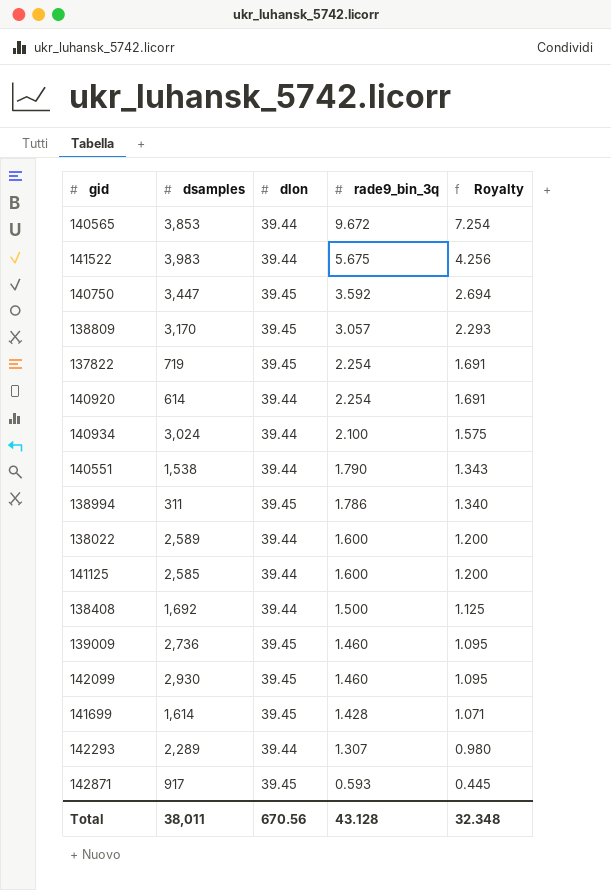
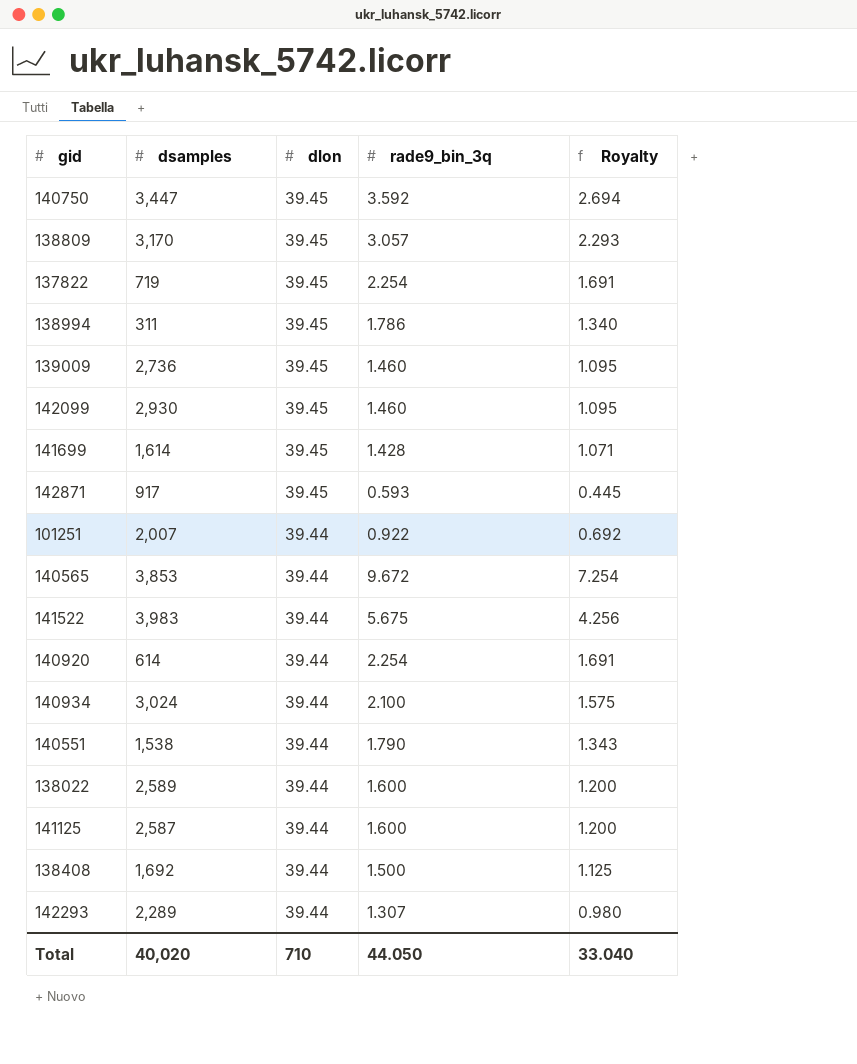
row order: rade9_bin_3q descending -> dlon descending
row 101251: none -> 2,007 | 39.44 | 0.922 | 0.692
141125 | dsamples: 2,585 -> 2,587
Total | dsamples: 38,011 -> 40,020
Total | dlon: 670.56 -> 710
Total | rade9_bin_3q: 43.128 -> 44.050
Total | Royalty: 32.348 -> 33.040

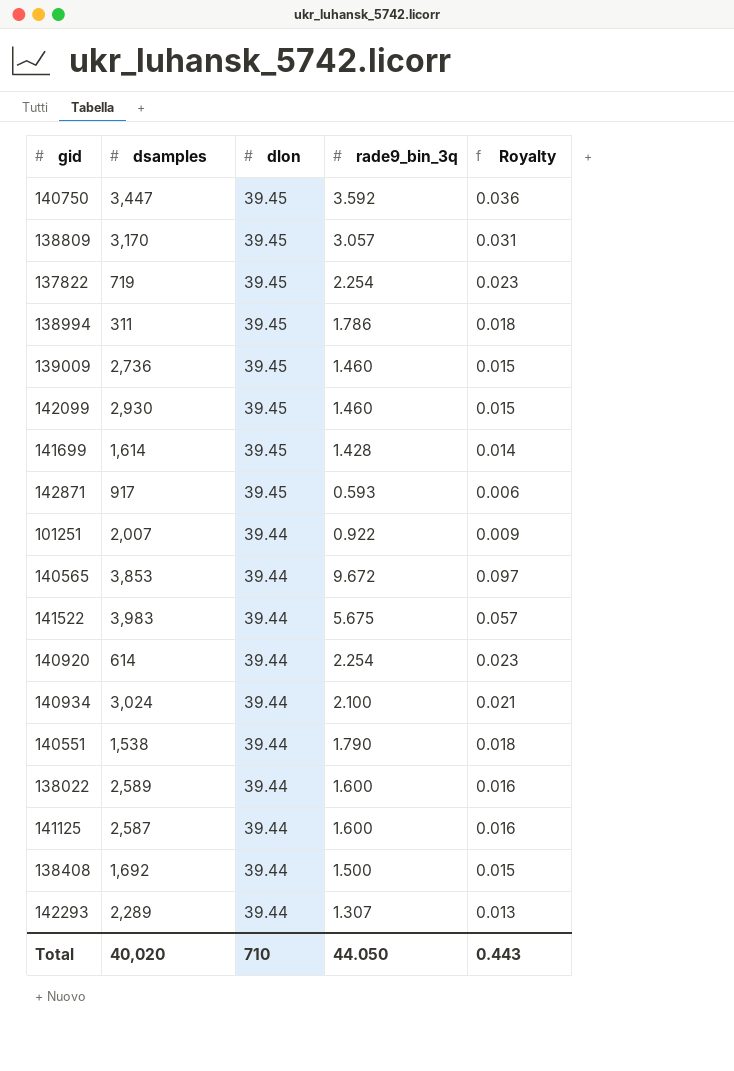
column Royalty | formula: [rade9_bin_3q] * 0.75 -> [rade9_bin_3q] * 0.01
Total | Royalty: 33.040 -> 0.443

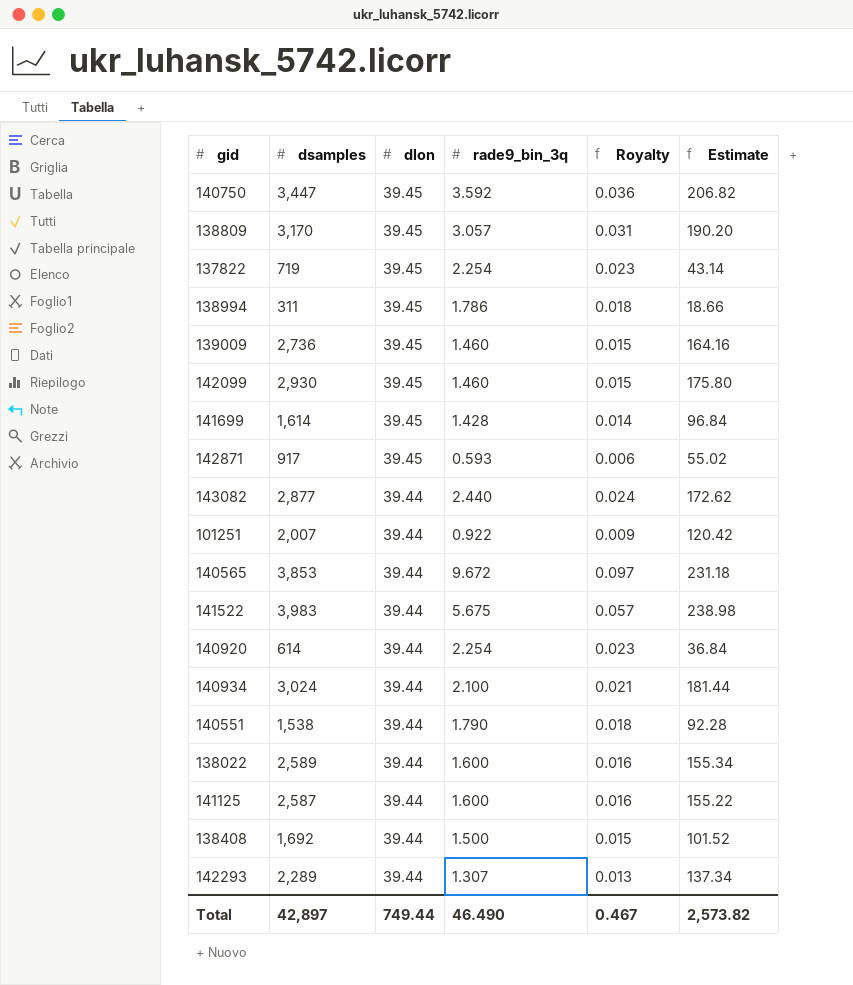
column Estimate | formula: none -> [dsamples] * 0.06
row 143082: none -> 2,877 | 39.44 | 2.440 | 0.024 | 172.62
Total | dsamples: 40,020 -> 42,897
Total | dlon: 710 -> 749.44
Total | rade9_bin_3q: 44.050 -> 46.490
Total | Royalty: 0.443 -> 0.467

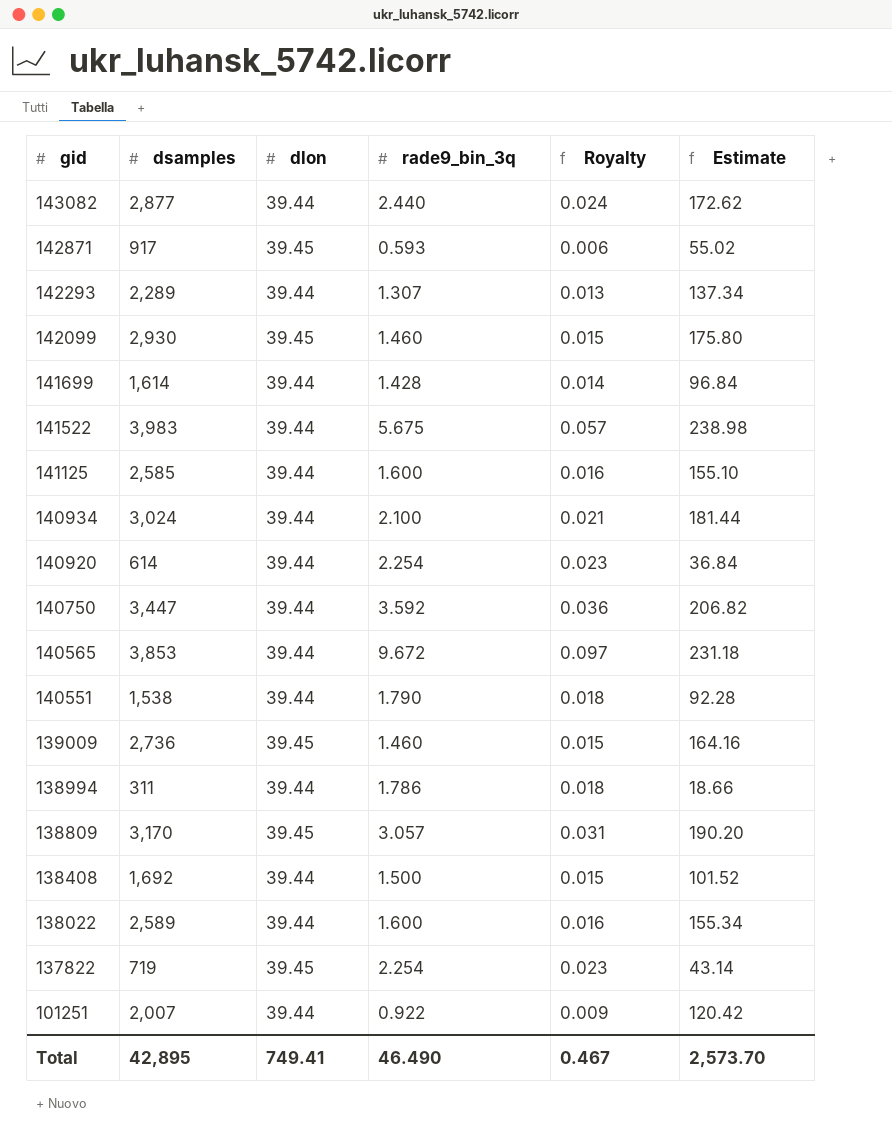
row order: dlon descending -> gid descending
141699 | dlon: 39.45 -> 39.44
141125 | dsamples: 2,587 -> 2,585
141125 | Estimate: 155.22 -> 155.10
140750 | dlon: 39.45 -> 39.44
138994 | dlon: 39.45 -> 39.44
Total | dsamples: 42,897 -> 42,895
Total | dlon: 749.44 -> 749.41
Total | Estimate: 2,573.82 -> 2,573.70

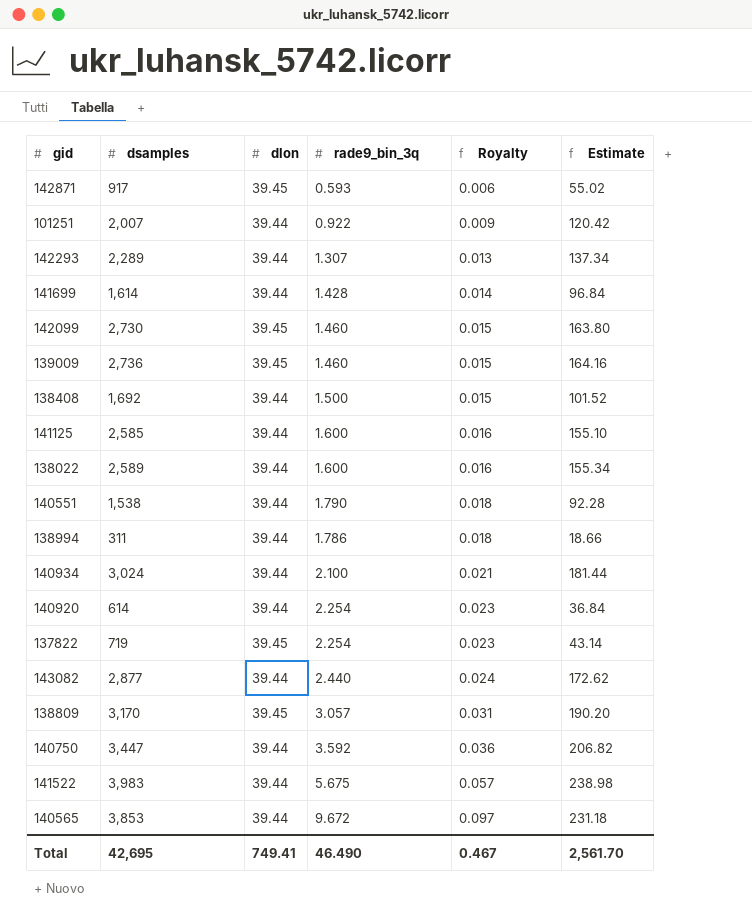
row order: gid descending -> Royalty ascending
142099 | dsamples: 2,930 -> 2,730
142099 | Estimate: 175.80 -> 163.80
Total | dsamples: 42,895 -> 42,695
Total | Estimate: 2,573.70 -> 2,561.70

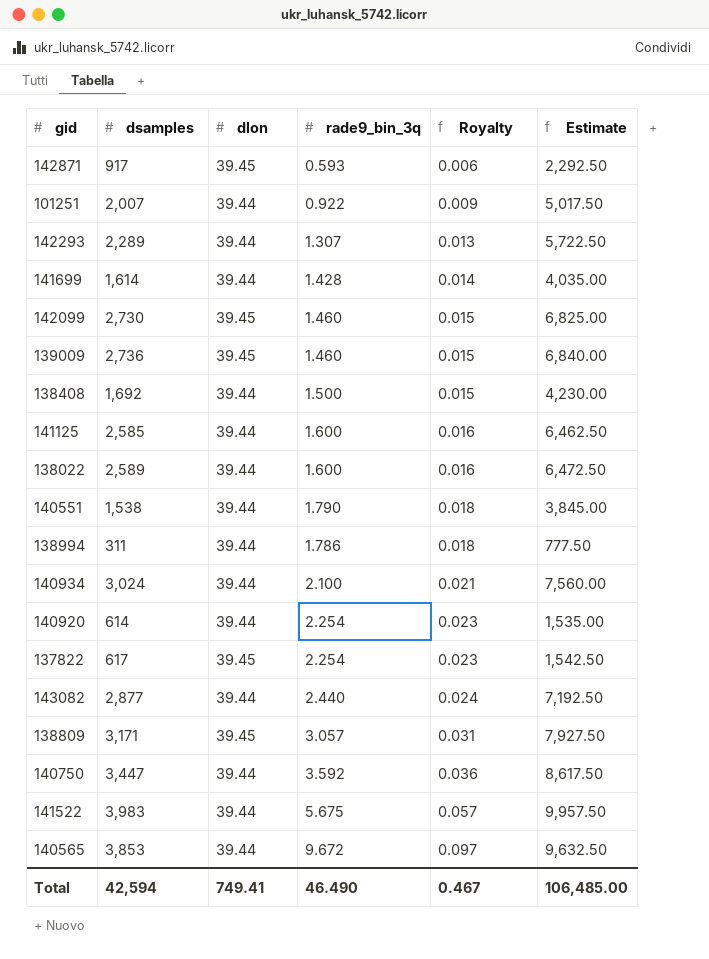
column Estimate | formula: [dsamples] * 0.06 -> [dsamples] * 2.5
137822 | dsamples: 719 -> 617
138809 | dsamples: 3,170 -> 3,171
Total | dsamples: 42,695 -> 42,594
Total | Estimate: 2,561.70 -> 106,485.00

